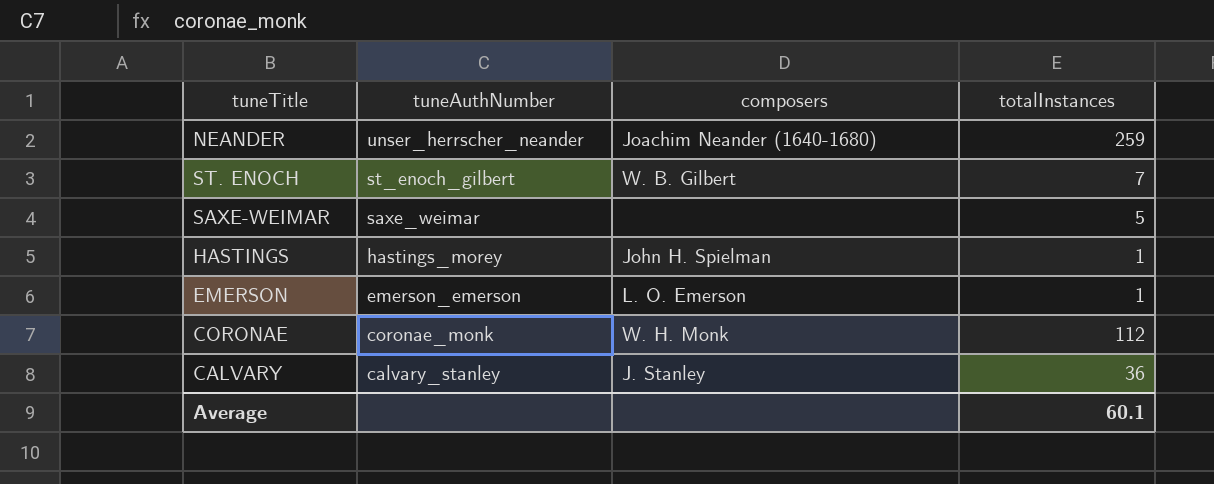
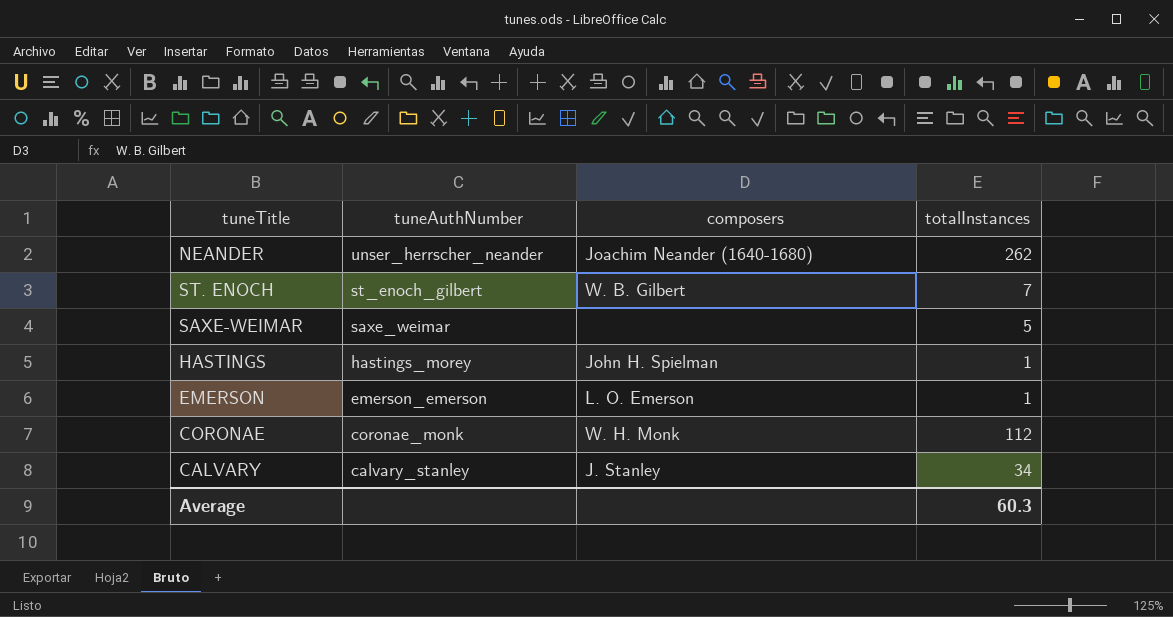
NEANDER | totalInstances: 259 -> 262
CALVARY | totalInstances: 36 -> 34
Average | totalInstances: 60.1 -> 60.3

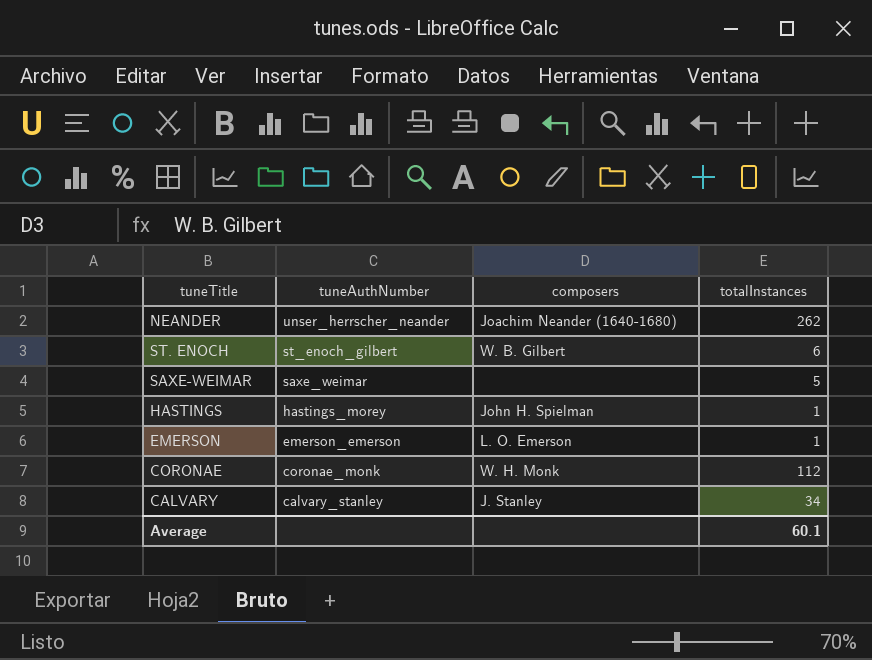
ST. ENOCH | totalInstances: 7 -> 6
Average | totalInstances: 60.3 -> 60.1

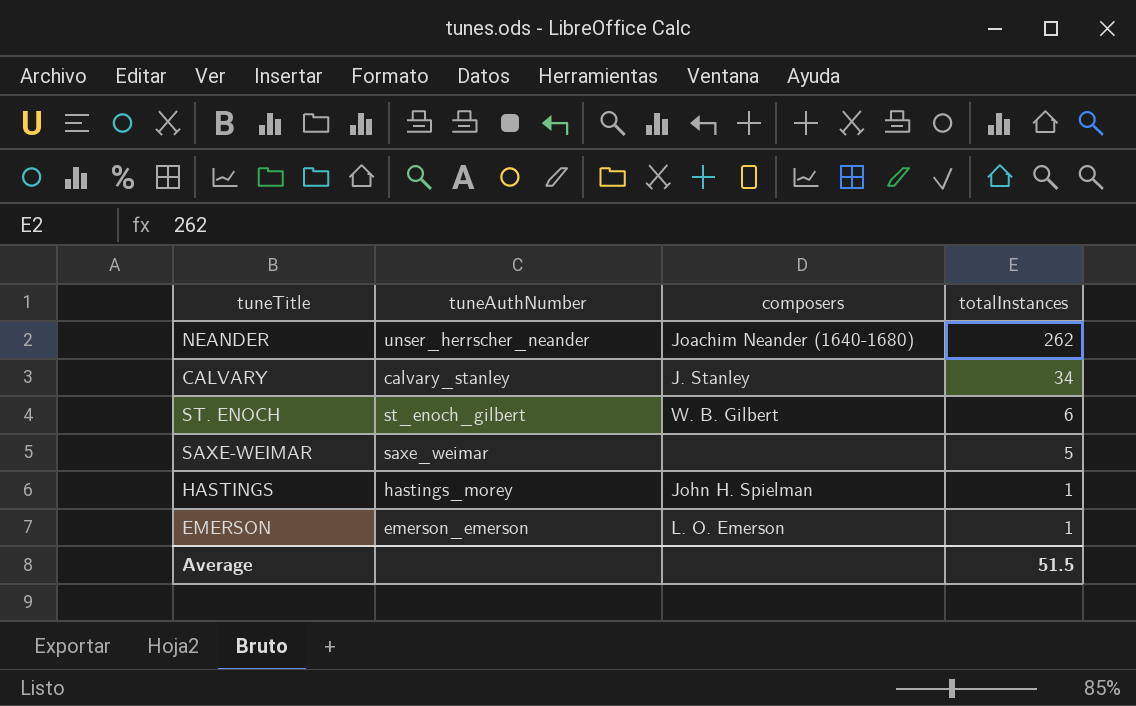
row order: tuneAuthNumber descending -> totalInstances descending
row CORONAE: coronae_monk | W. H. Monk | 112 -> none
Average | totalInstances: 60.1 -> 51.5

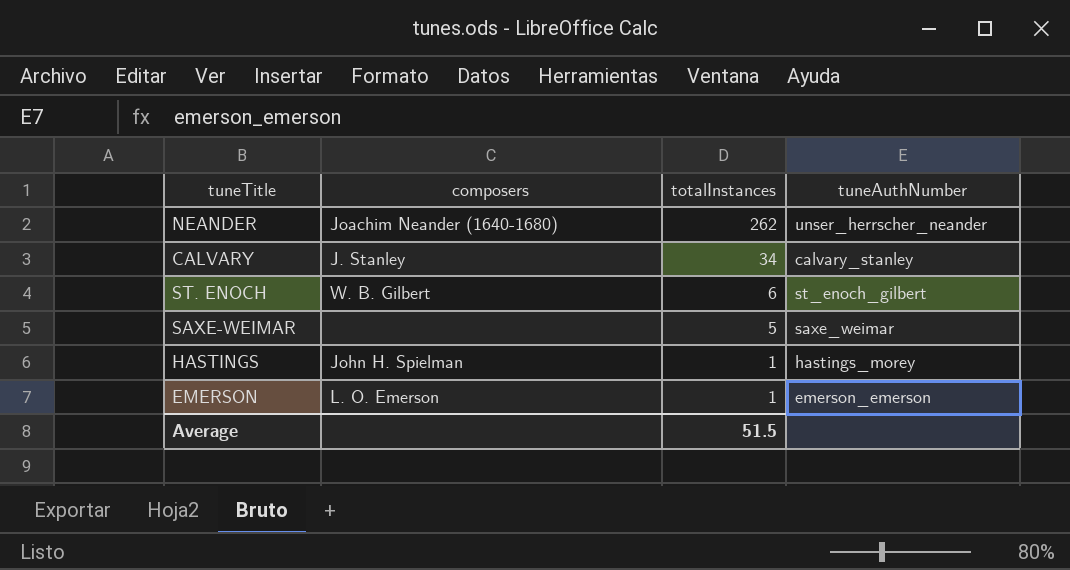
column tuneAuthNumber | position: 2 -> 4

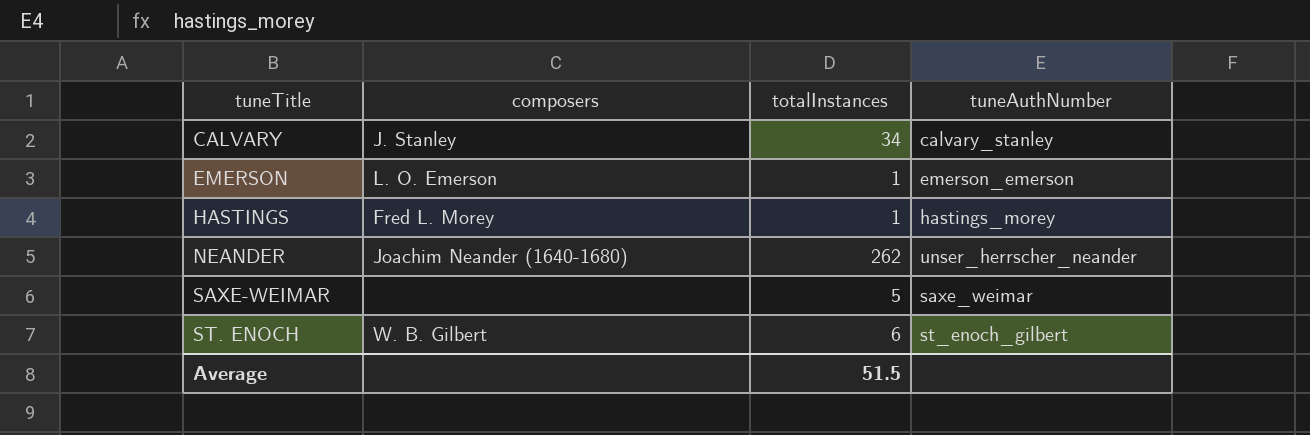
row order: totalInstances descending -> tuneTitle ascending
HASTINGS | composers: John H. Spielman -> Fred L. Morey

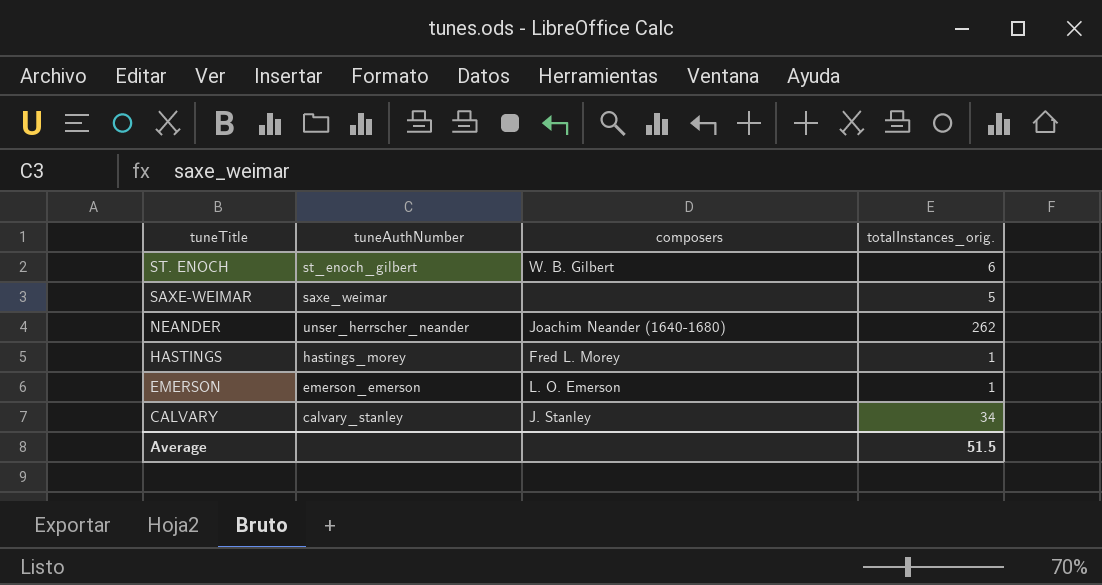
row order: tuneTitle ascending -> tuneTitle descending
column tuneAuthNumber | position: 4 -> 2
column name: totalInstances -> totalInstances_orig.

